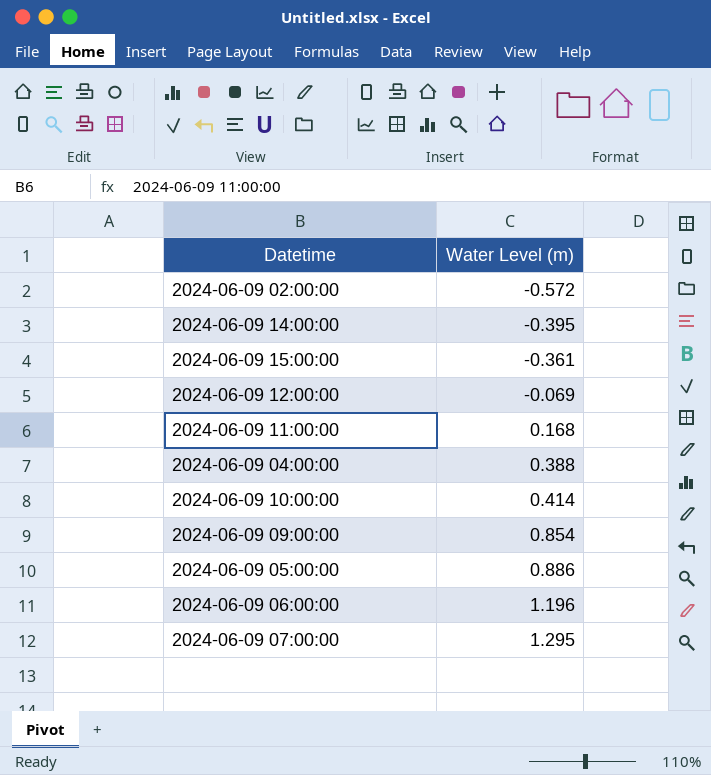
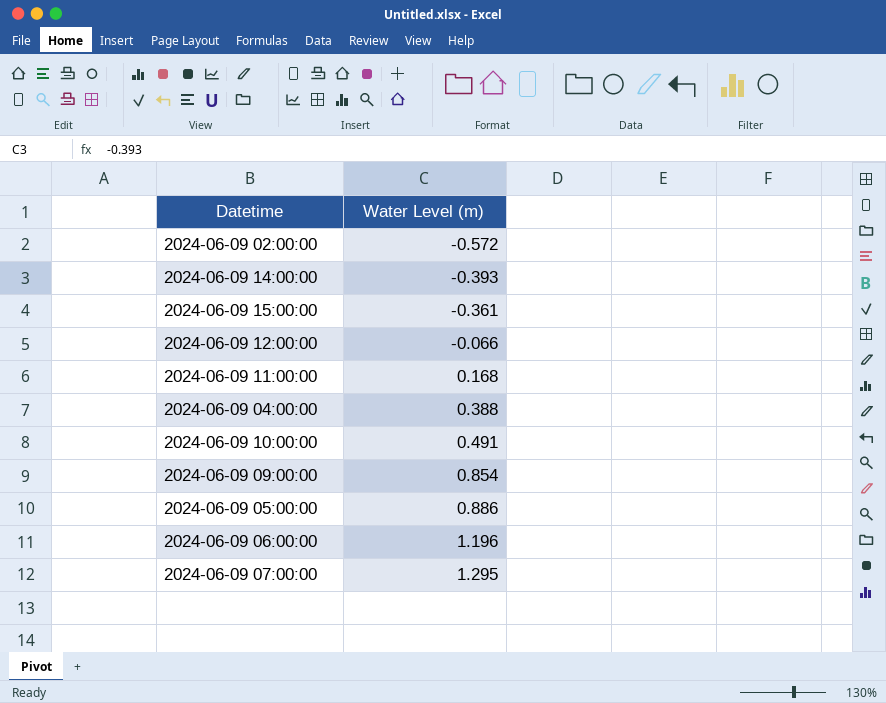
2024-06-09 14:00:00 | Water Level (m): -0.395 -> -0.393
2024-06-09 12:00:00 | Water Level (m): -0.069 -> -0.066
2024-06-09 10:00:00 | Water Level (m): 0.414 -> 0.491

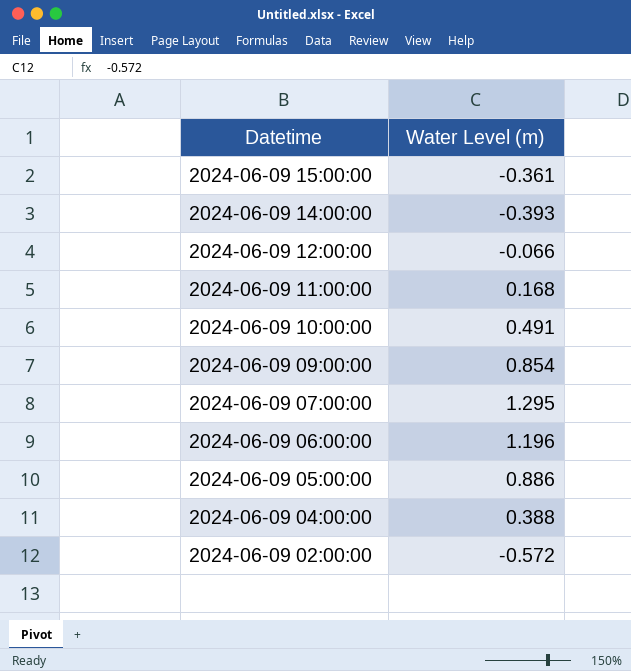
row order: Water Level (m) ascending -> Datetime descending

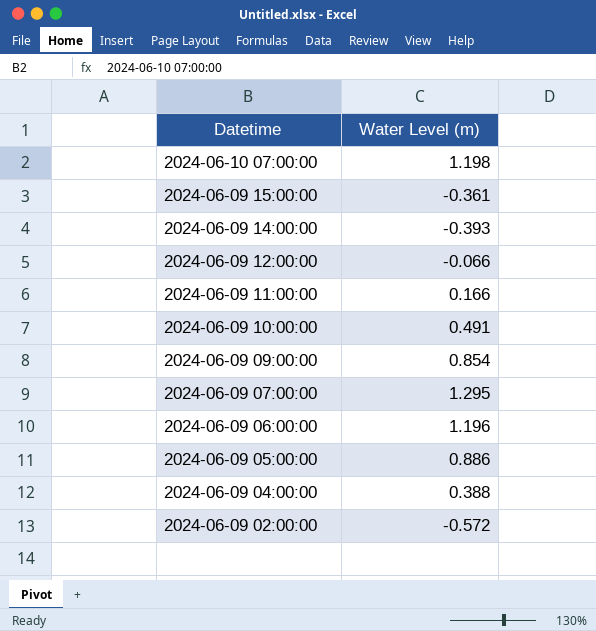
row 2024-06-10 07:00:00: none -> 1.198
2024-06-09 11:00:00 | Water Level (m): 0.168 -> 0.166

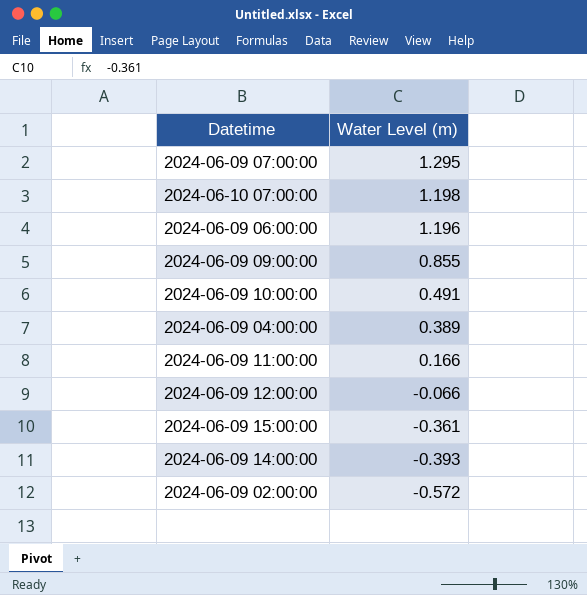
row order: Datetime descending -> Water Level (m) descending
row 2024-06-09 05:00:00: 0.886 -> none
2024-06-09 09:00:00 | Water Level (m): 0.854 -> 0.855
2024-06-09 04:00:00 | Water Level (m): 0.388 -> 0.389

